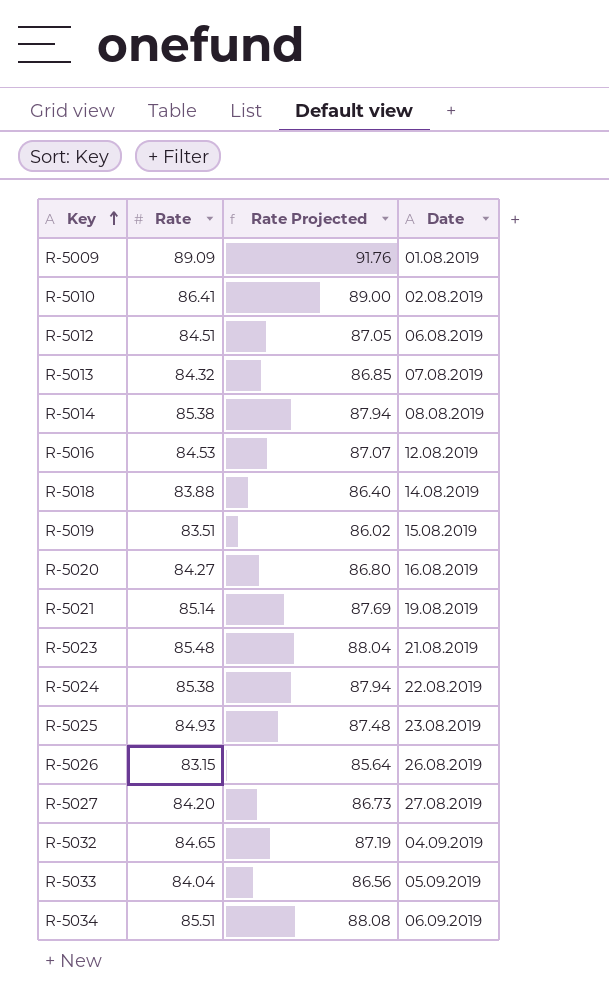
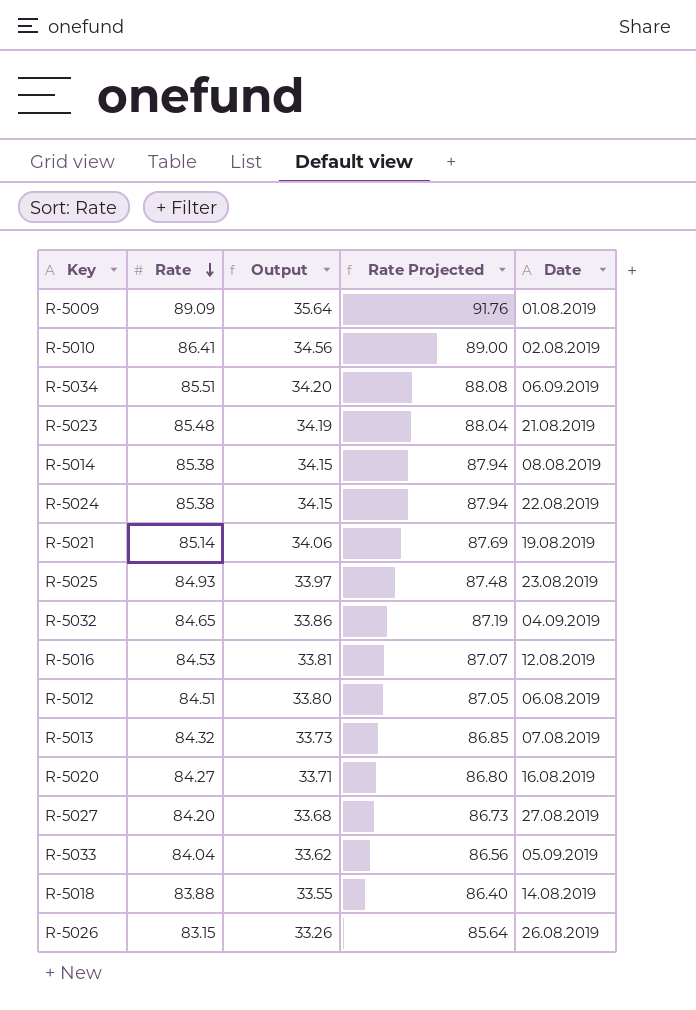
row order: Key ascending -> Rate descending
column Output | formula: none -> [Rate] * 0.4
row R-5019: 83.51 | 86.02 | 15.08.2019 -> none

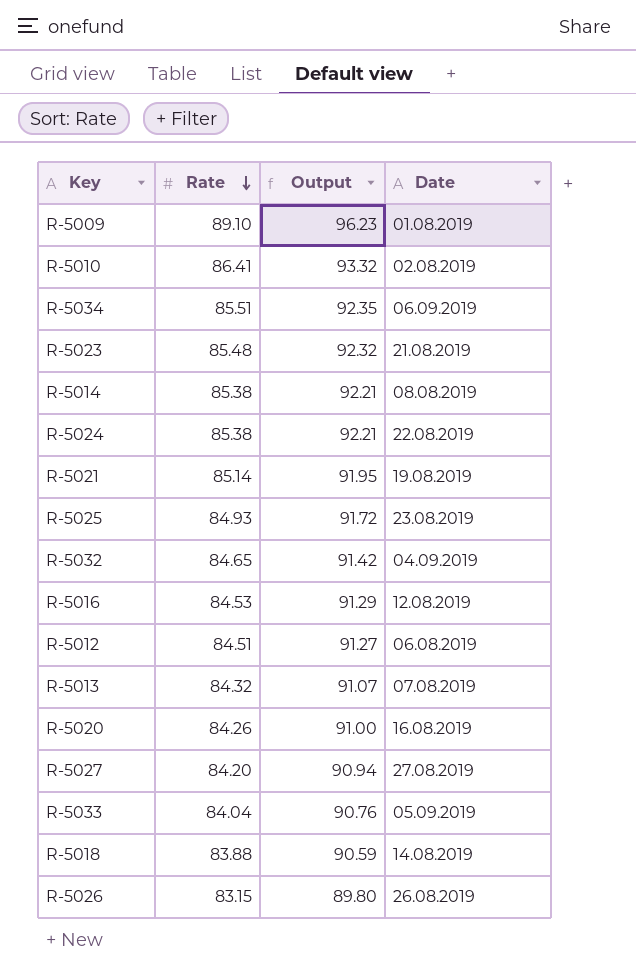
column Rate Projected | formula: [Rate] * 1.03 -> none
column Output | formula: [Rate] * 0.4 -> [Rate] * 1.08
R-5009 | Rate: 89.09 -> 89.10
R-5020 | Rate: 84.27 -> 84.26

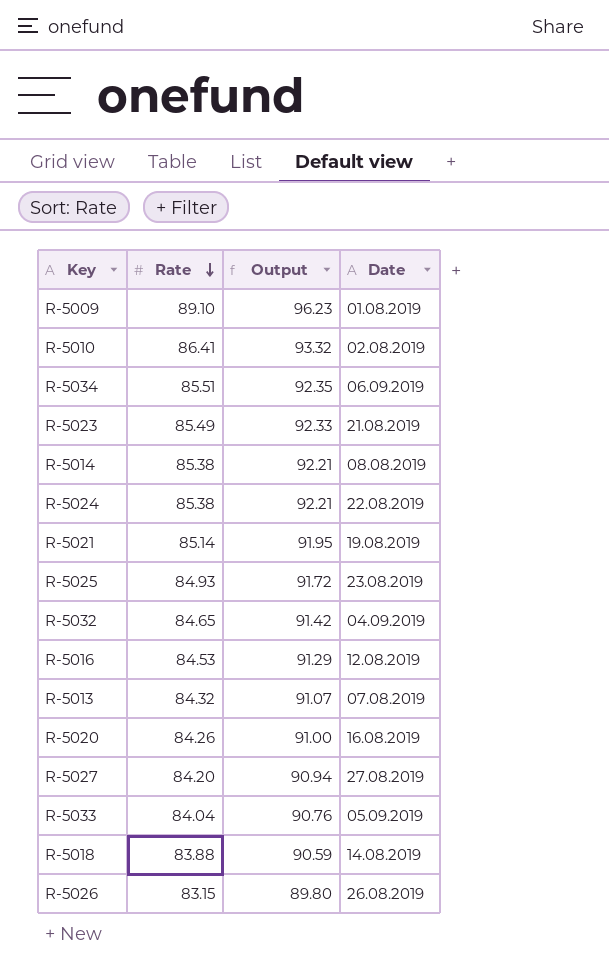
row R-5012: 84.51 | 91.27 | 06.08.2019 -> none
R-5023 | Rate: 85.48 -> 85.49
R-5023 | Output: 92.32 -> 92.33

